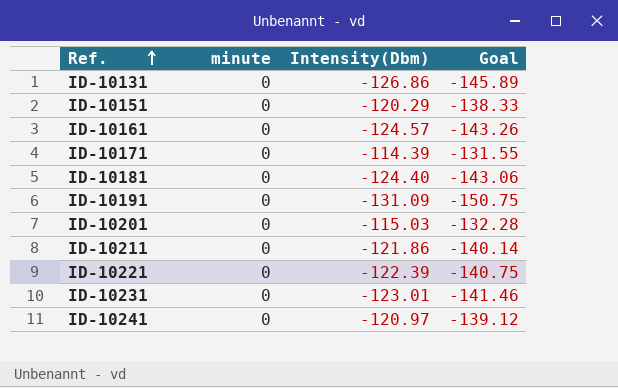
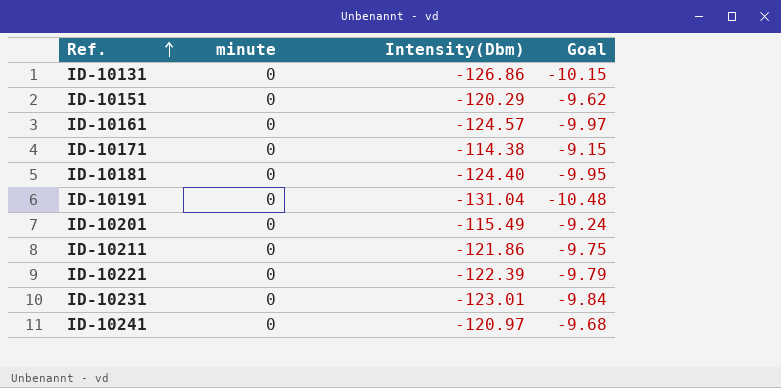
column Goal | formula: [Intensity(Dbm)] * 1.15 -> [Intensity(Dbm)] * 0.08
ID-10171 | Intensity(Dbm): -114.39 -> -114.38
ID-10191 | Intensity(Dbm): -131.09 -> -131.04
ID-10201 | Intensity(Dbm): -115.03 -> -115.49

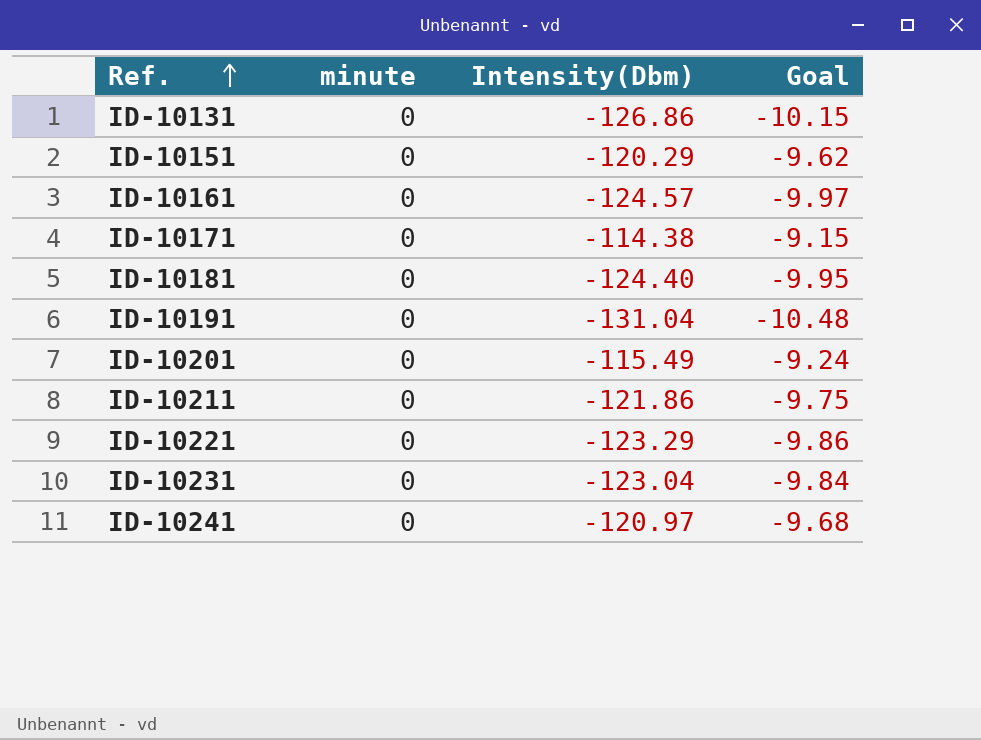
ID-10221 | Intensity(Dbm): -122.39 -> -123.29
ID-10221 | Goal: -9.79 -> -9.86
ID-10231 | Intensity(Dbm): -123.01 -> -123.04

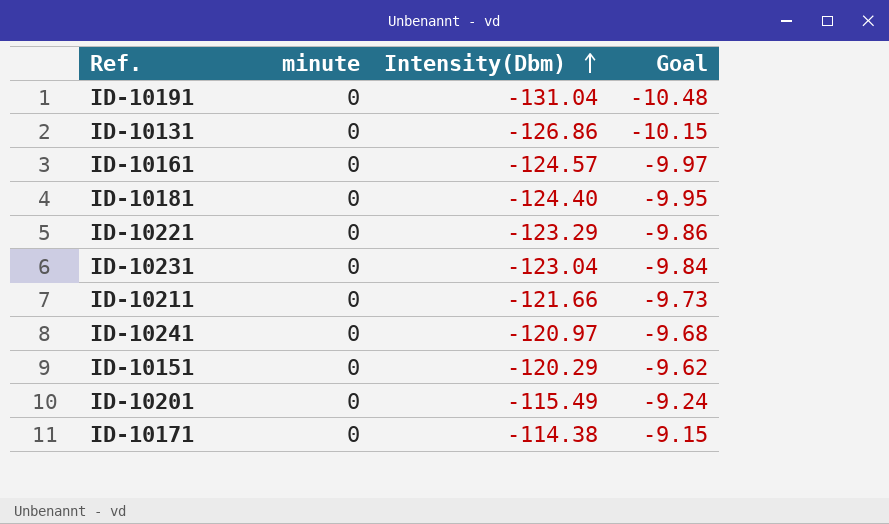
row order: Ref. ascending -> Intensity(Dbm) ascending
ID-10211 | Intensity(Dbm): -121.86 -> -121.66
ID-10211 | Goal: -9.75 -> -9.73

